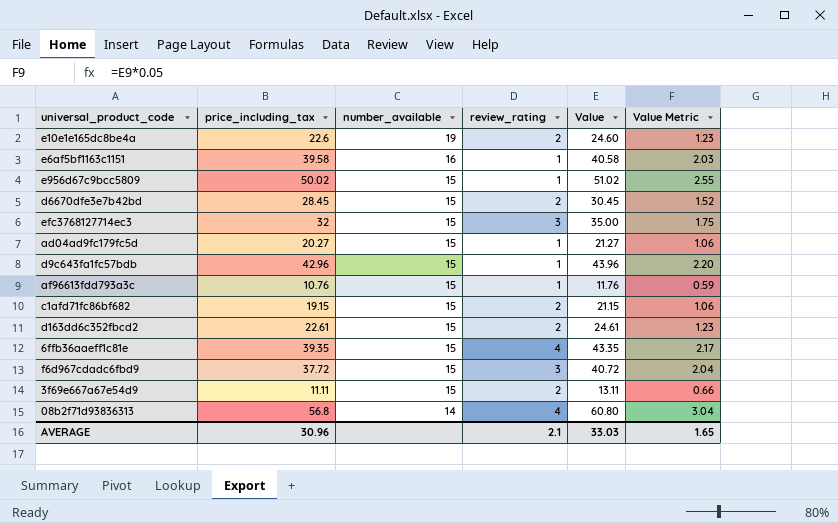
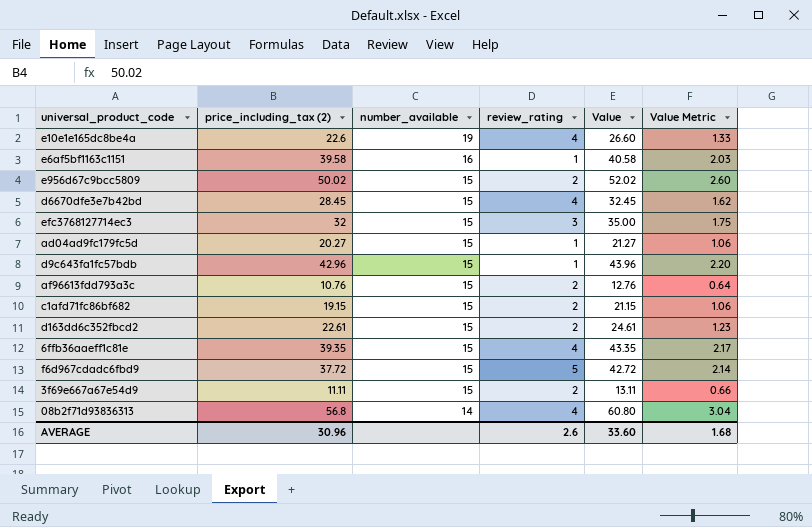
column name: price_including_tax -> price_including_tax (2)
e10e1e165dc8be4a | review_rating: 2 -> 4
e10e1e165dc8be4a | Value: 24.60 -> 26.60
e10e1e165dc8be4a | Value Metric: 1.23 -> 1.33
e956d67c9bcc5809 | review_rating: 1 -> 2
e956d67c9bcc5809 | Value: 51.02 -> 52.02
e956d67c9bcc5809 | Value Metric: 2.55 -> 2.60
d6670dfe3e7b42bd | review_rating: 2 -> 4
d6670dfe3e7b42bd | Value: 30.45 -> 32.45
d6670dfe3e7b42bd | Value Metric: 1.52 -> 1.62
af96613fdd793a3c | review_rating: 1 -> 2
af96613fdd793a3c | Value: 11.76 -> 12.76
af96613fdd793a3c | Value Metric: 0.59 -> 0.64
f6d967cdadc6fbd9 | review_rating: 3 -> 5
f6d967cdadc6fbd9 | Value: 40.72 -> 42.72
f6d967cdadc6fbd9 | Value Metric: 2.04 -> 2.14
AVERAGE | review_rating: 2.1 -> 2.6
AVERAGE | Value: 33.03 -> 33.60
AVERAGE | Value Metric: 1.65 -> 1.68

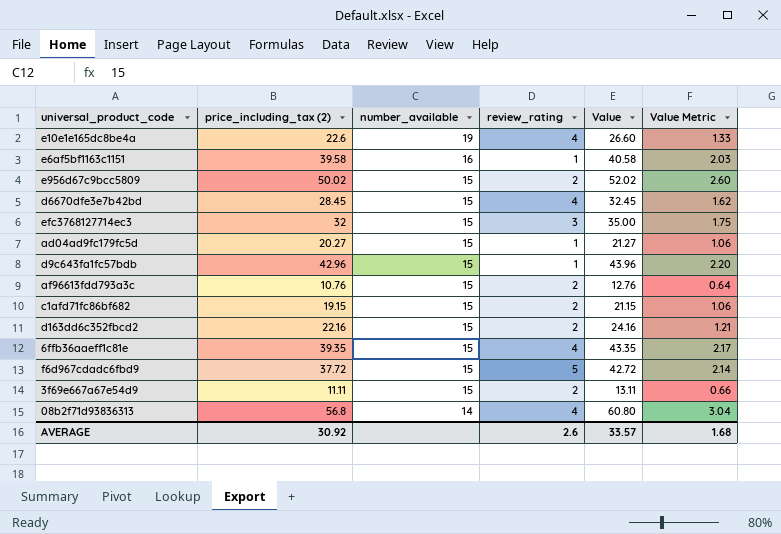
d163dd6c352fbcd2 | price_including_tax (2): 22.61 -> 22.16
d163dd6c352fbcd2 | Value: 24.61 -> 24.16
d163dd6c352fbcd2 | Value Metric: 1.23 -> 1.21
AVERAGE | price_including_tax (2): 30.96 -> 30.92
AVERAGE | Value: 33.60 -> 33.57

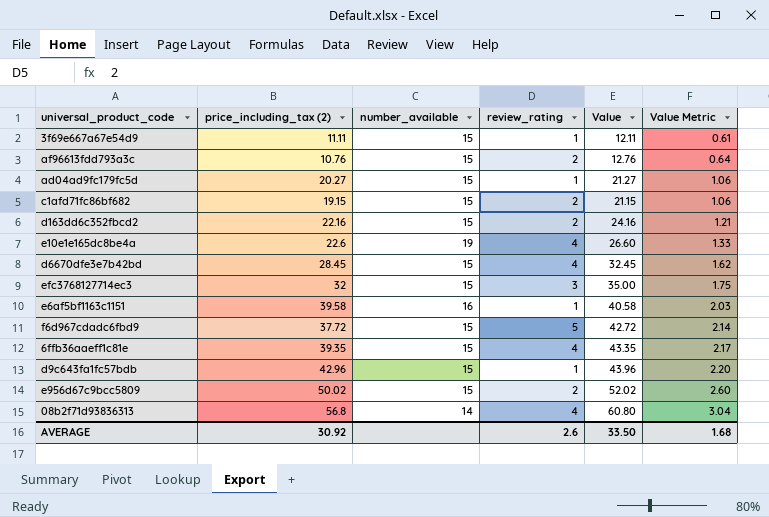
row order: number_available descending -> Value Metric ascending
3f69e667a67e54d9 | review_rating: 2 -> 1
3f69e667a67e54d9 | Value: 13.11 -> 12.11
3f69e667a67e54d9 | Value Metric: 0.66 -> 0.61
AVERAGE | Value: 33.57 -> 33.50

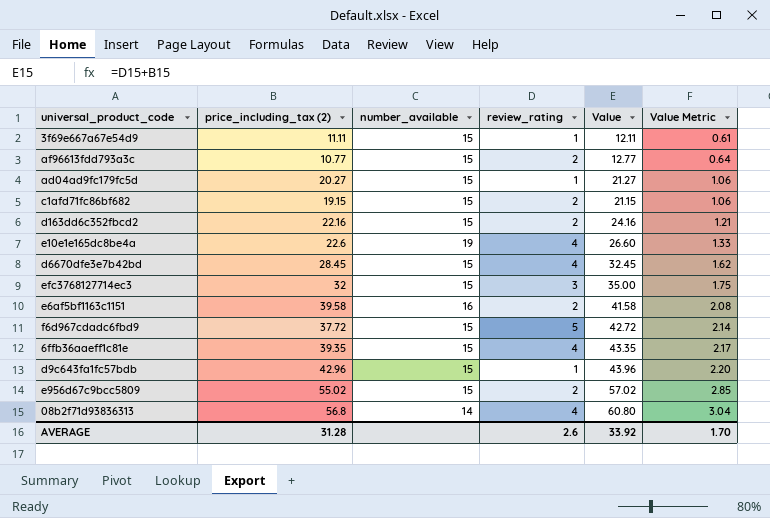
af96613fdd793a3c | price_including_tax (2): 10.76 -> 10.77
af96613fdd793a3c | Value: 12.76 -> 12.77
e6af5bf1163c1151 | review_rating: 1 -> 2
e6af5bf1163c1151 | Value: 40.58 -> 41.58
e6af5bf1163c1151 | Value Metric: 2.03 -> 2.08
e956d67c9bcc5809 | price_including_tax (2): 50.02 -> 55.02
e956d67c9bcc5809 | Value: 52.02 -> 57.02
e956d67c9bcc5809 | Value Metric: 2.60 -> 2.85
AVERAGE | price_including_tax (2): 30.92 -> 31.28
AVERAGE | Value: 33.50 -> 33.92
AVERAGE | Value Metric: 1.68 -> 1.70

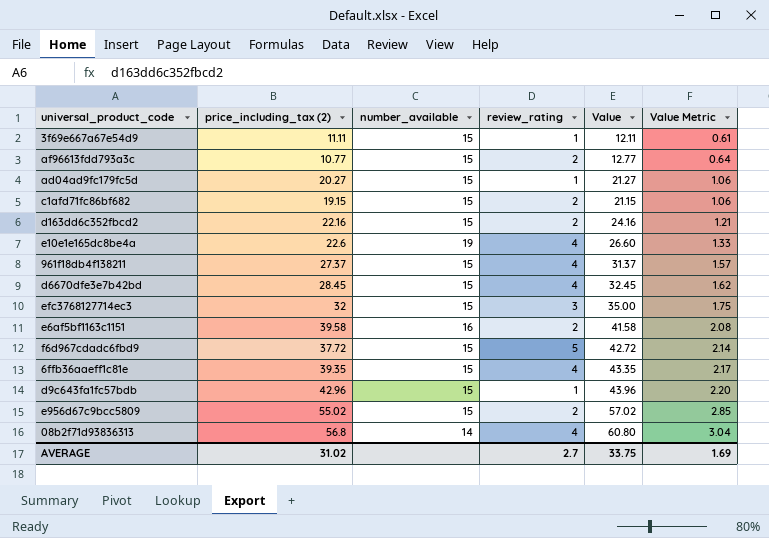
row 961f18db4f138211: none -> 27.37 | 15 | 4 | 31.37 | 1.57
AVERAGE | price_including_tax (2): 31.28 -> 31.02
AVERAGE | review_rating: 2.6 -> 2.7
AVERAGE | Value: 33.92 -> 33.75
AVERAGE | Value Metric: 1.70 -> 1.69

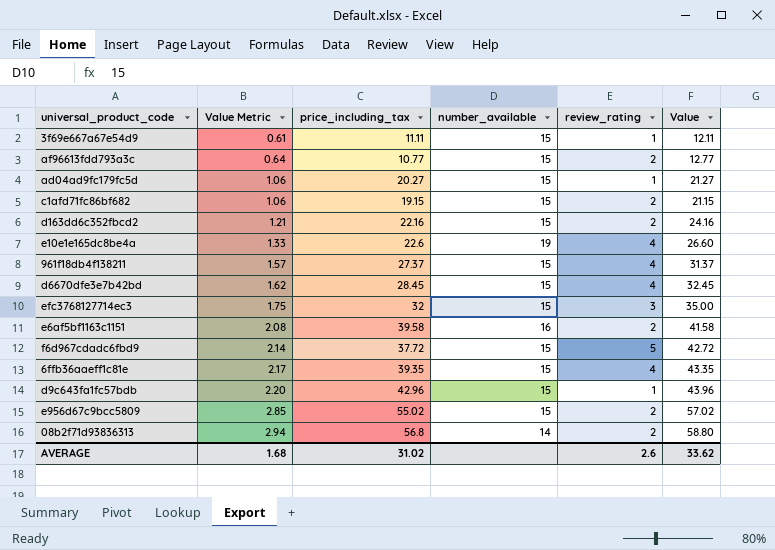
column Value Metric | position: 6 -> 2
column name: price_including_tax (2) -> price_including_tax
08b2f71d93836313 | Value Metric: 3.04 -> 2.94
08b2f71d93836313 | review_rating: 4 -> 2
08b2f71d93836313 | Value: 60.80 -> 58.80
AVERAGE | Value Metric: 1.69 -> 1.68
AVERAGE | review_rating: 2.7 -> 2.6
AVERAGE | Value: 33.75 -> 33.62

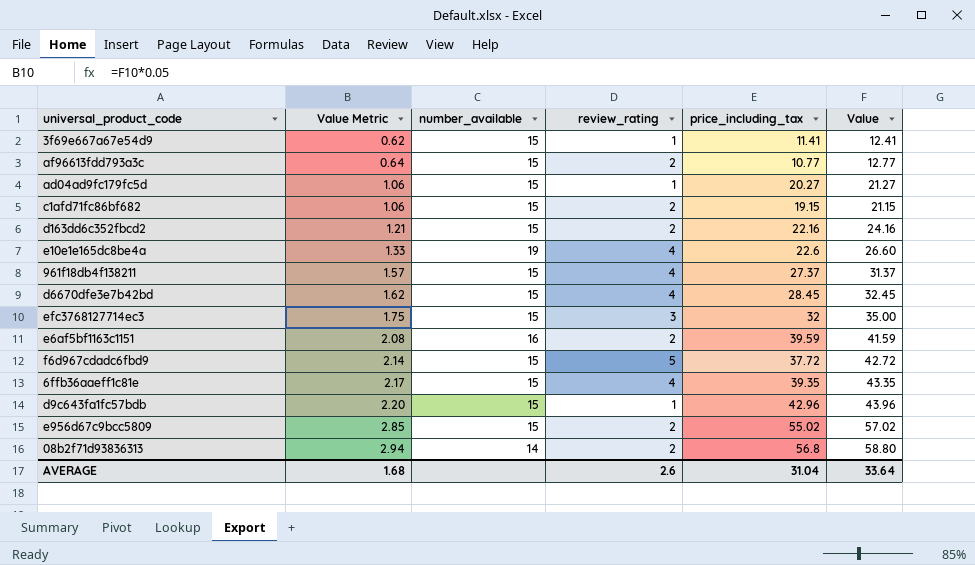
column price_including_tax | position: 3 -> 5
3f69e667a67e54d9 | Value Metric: 0.61 -> 0.62
3f69e667a67e54d9 | price_including_tax: 11.11 -> 11.41
3f69e667a67e54d9 | Value: 12.11 -> 12.41
e6af5bf1163c1151 | price_including_tax: 39.58 -> 39.59
e6af5bf1163c1151 | Value: 41.58 -> 41.59
AVERAGE | price_including_tax: 31.02 -> 31.04
AVERAGE | Value: 33.62 -> 33.64

